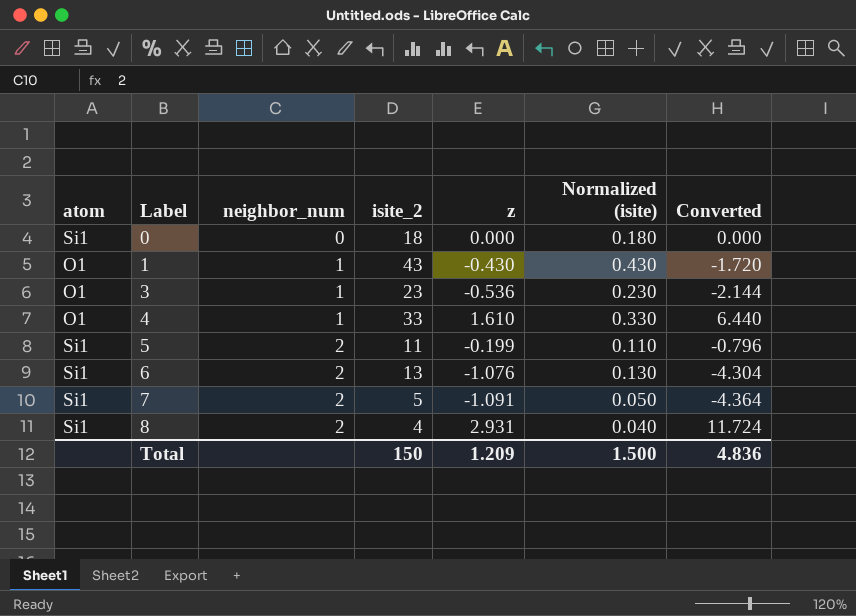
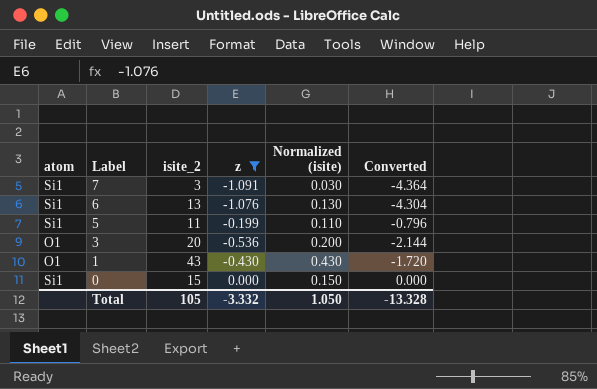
filter: none -> z <= 0.000
row order: Label ascending -> Label descending
column neighbor_num | position: 3 -> none
7 | isite_2: 5 -> 3
7 | Normalized (isite): 0.050 -> 0.030
3 | isite_2: 23 -> 20
3 | Normalized (isite): 0.230 -> 0.200
0 | isite_2: 18 -> 15
0 | Normalized (isite): 0.180 -> 0.150
Total | isite_2: 150 -> 105
Total | z: 1.209 -> -3.332
Total | Normalized (isite): 1.500 -> 1.050
Total | Converted: 4.836 -> -13.328

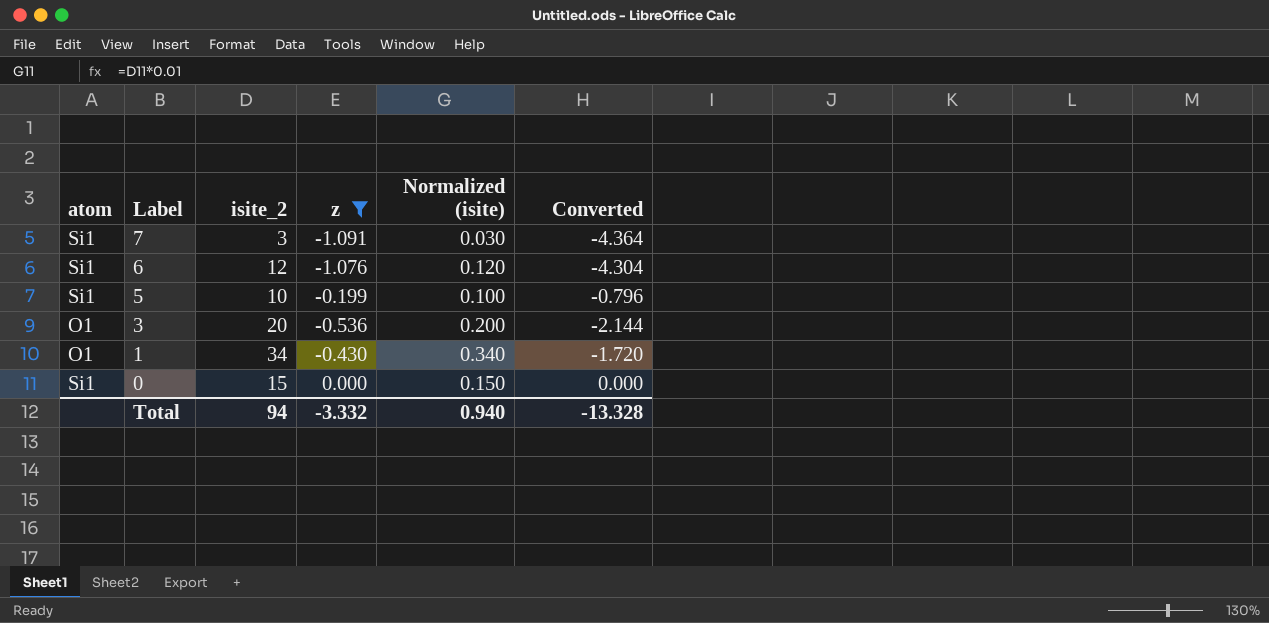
6 | isite_2: 13 -> 12
6 | Normalized (isite): 0.130 -> 0.120
5 | isite_2: 11 -> 10
5 | Normalized (isite): 0.110 -> 0.100
1 | isite_2: 43 -> 34
1 | Normalized (isite): 0.430 -> 0.340
Total | isite_2: 105 -> 94
Total | Normalized (isite): 1.050 -> 0.940

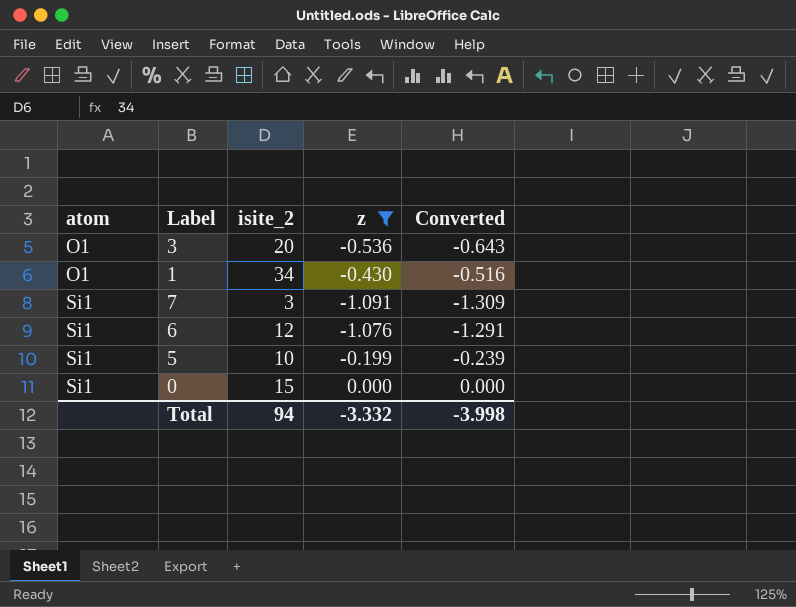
row order: Label descending -> atom ascending
column Normalized (isite) | formula: [isite_2] * 0.01 -> none
column Converted | formula: [z] * 4 -> [z] * 1.2
Total | Converted: -13.328 -> -3.998

